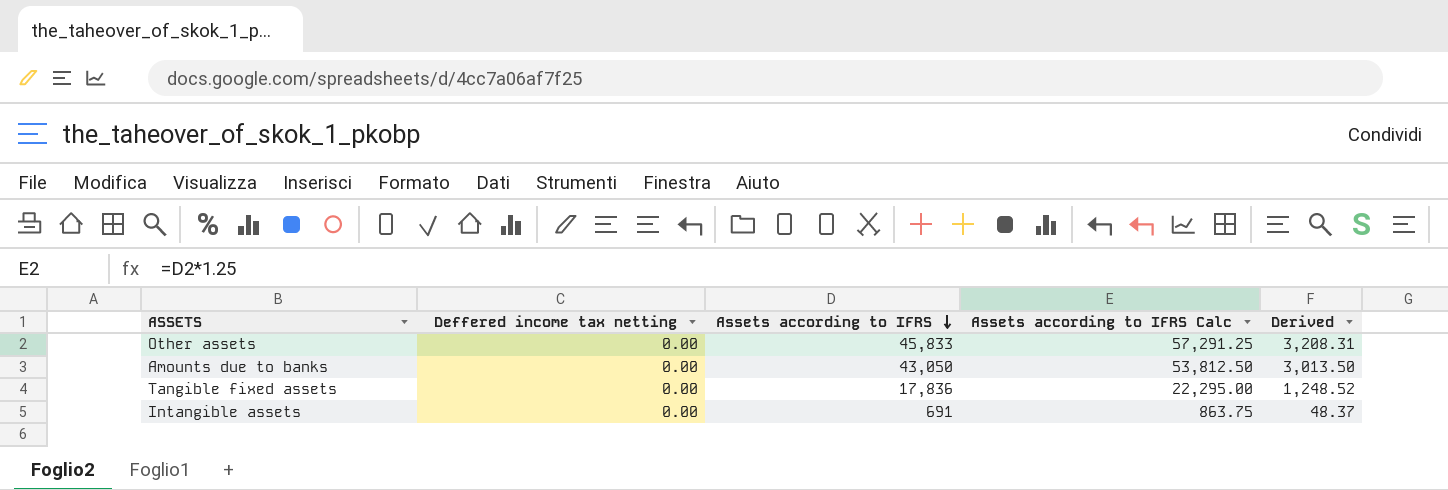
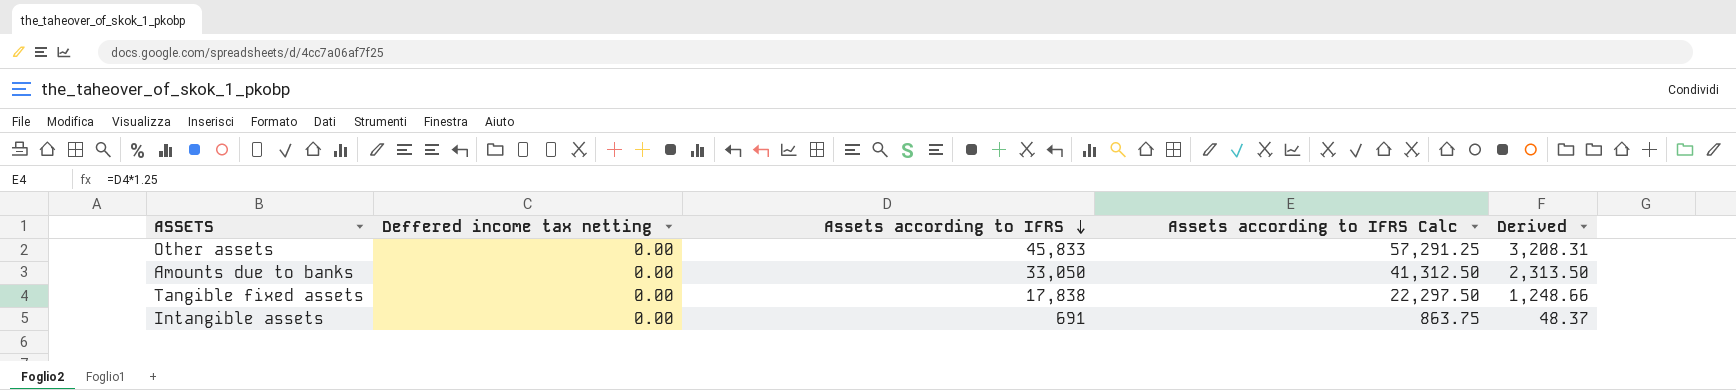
Amounts due to banks | Assets according to IFRS: 43,050 -> 33,050
Amounts due to banks | Assets according to IFRS Calc: 53,812.50 -> 41,312.50
Amounts due to banks | Derived: 3,013.50 -> 2,313.50
Tangible fixed assets | Assets according to IFRS: 17,836 -> 17,838
Tangible fixed assets | Assets according to IFRS Calc: 22,295.00 -> 22,297.50
Tangible fixed assets | Derived: 1,248.52 -> 1,248.66

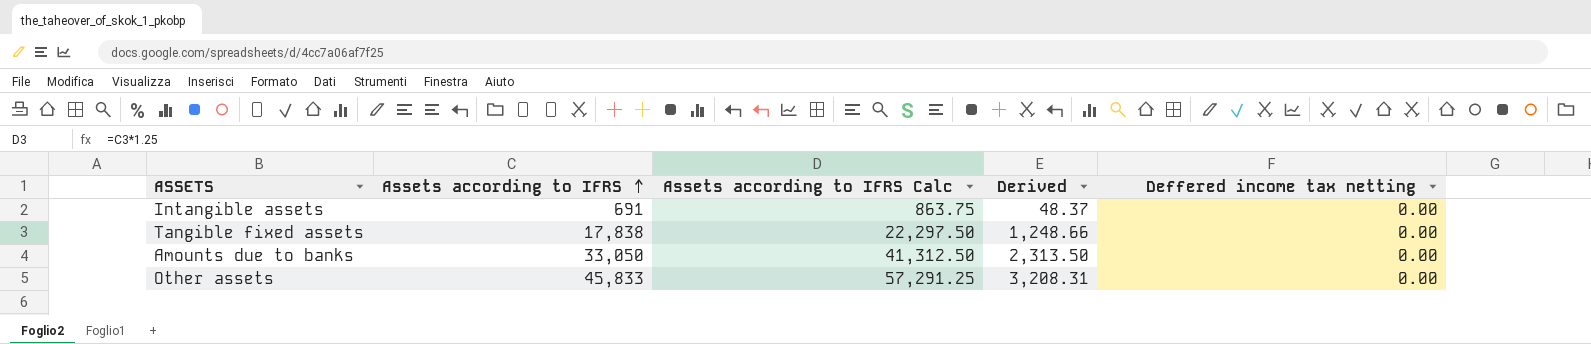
row order: Assets according to IFRS descending -> Assets according to IFRS ascending
column Deffered income tax netting | position: 2 -> 5

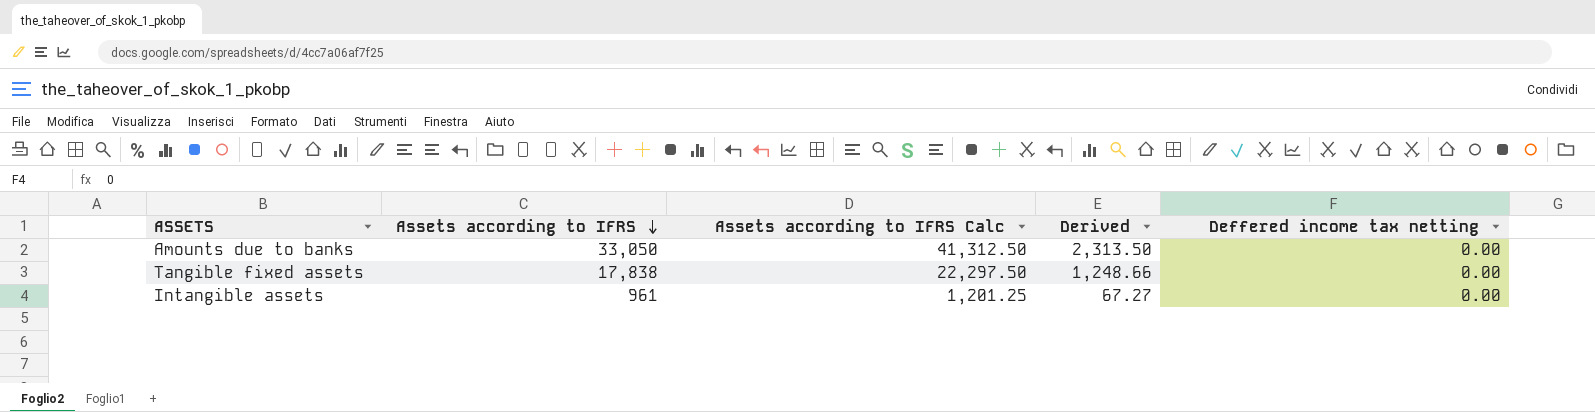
row order: Assets according to IFRS ascending -> Assets according to IFRS descending
row Other assets: 45,833 | 57,291.25 | 3,208.31 | 0.00 -> none
Intangible assets | Assets according to IFRS: 691 -> 961
Intangible assets | Assets according to IFRS Calc: 863.75 -> 1,201.25
Intangible assets | Derived: 48.37 -> 67.27

